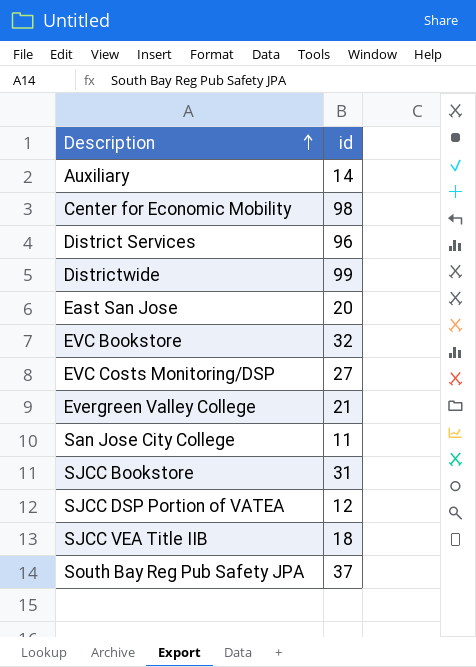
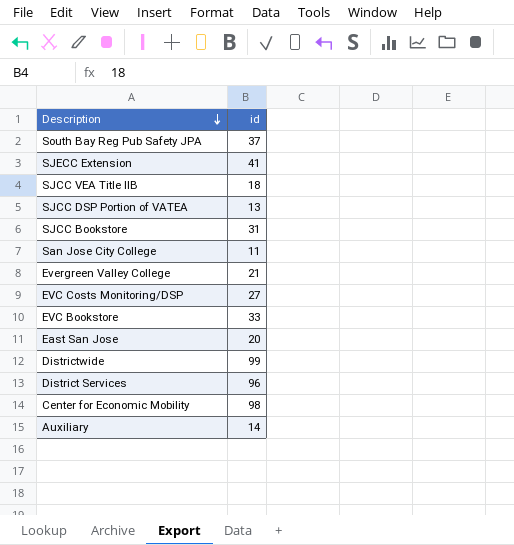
row order: Description ascending -> Description descending
row SJECC Extension: none -> 41
SJCC DSP Portion of VATEA | id: 12 -> 13
EVC Bookstore | id: 32 -> 33

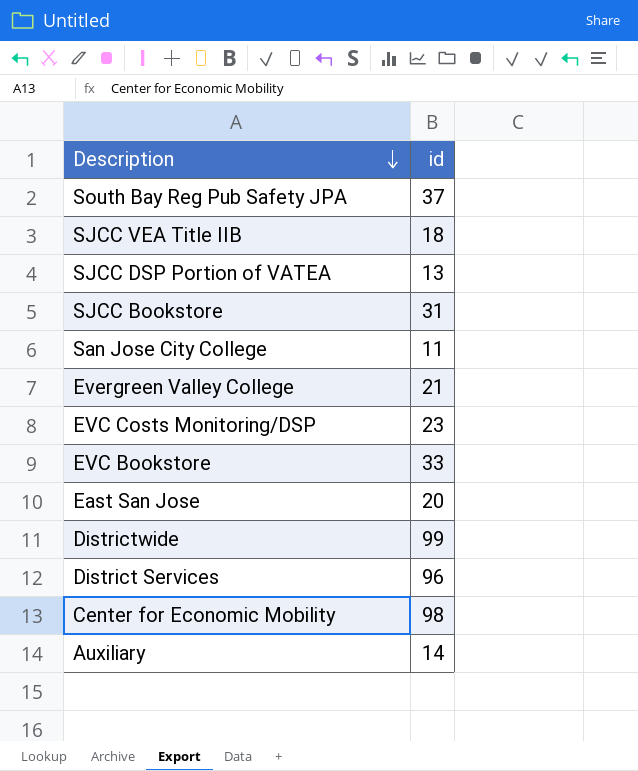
row SJECC Extension: 41 -> none
EVC Costs Monitoring/DSP | id: 27 -> 23

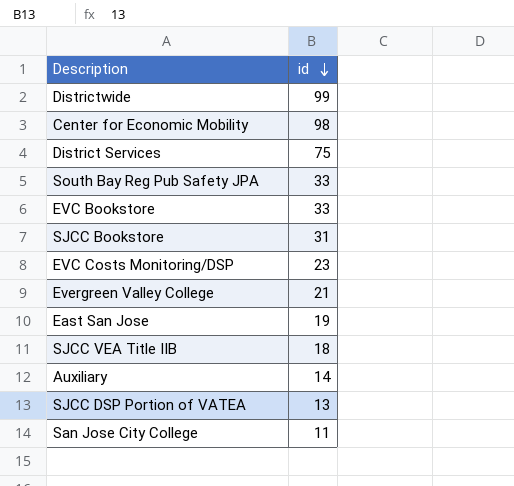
row order: Description descending -> id descending
District Services | id: 96 -> 75
South Bay Reg Pub Safety JPA | id: 37 -> 33
East San Jose | id: 20 -> 19

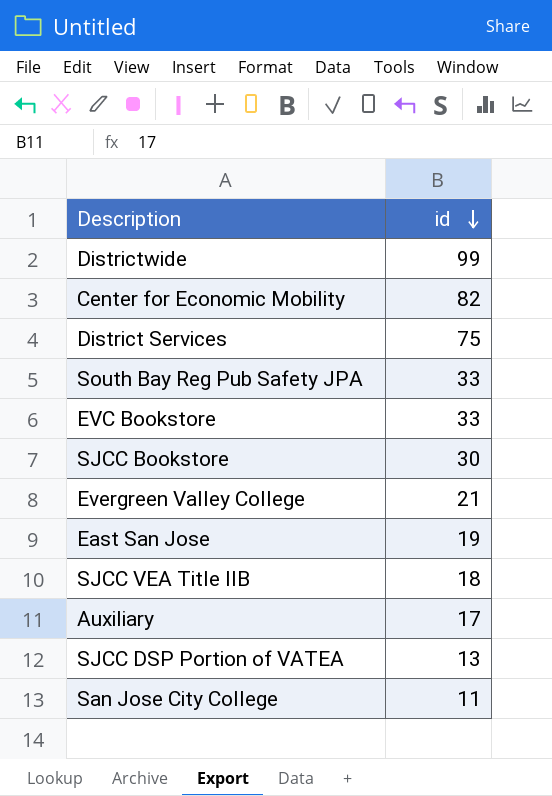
row EVC Costs Monitoring/DSP: 23 -> none
Center for Economic Mobility | id: 98 -> 82
SJCC Bookstore | id: 31 -> 30
Auxiliary | id: 14 -> 17

